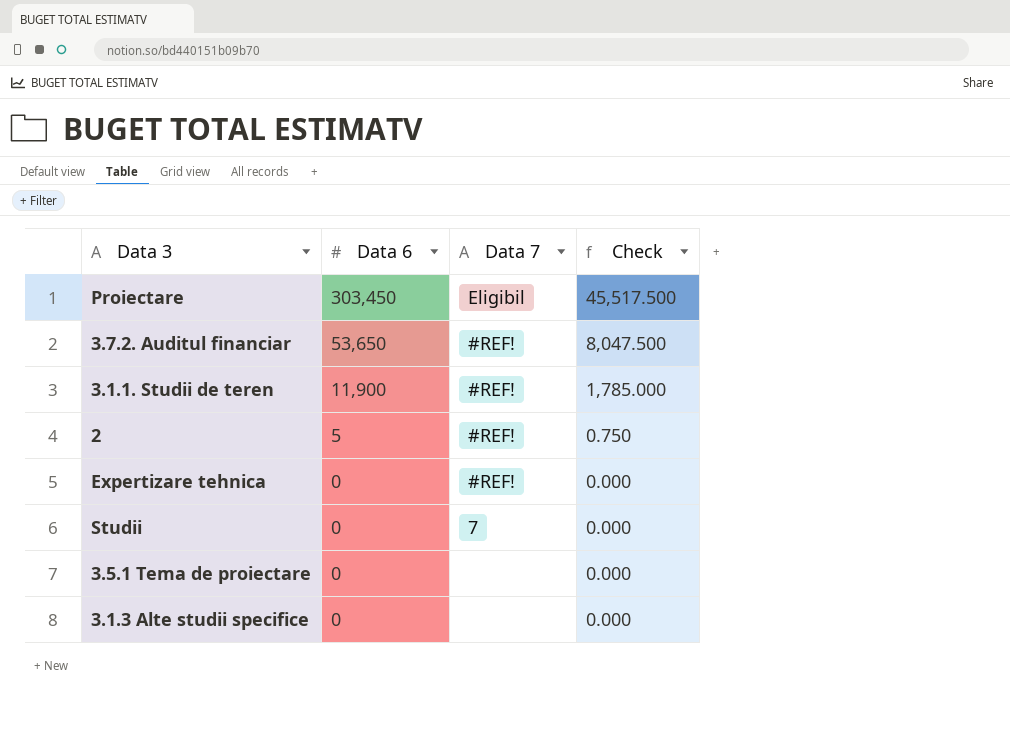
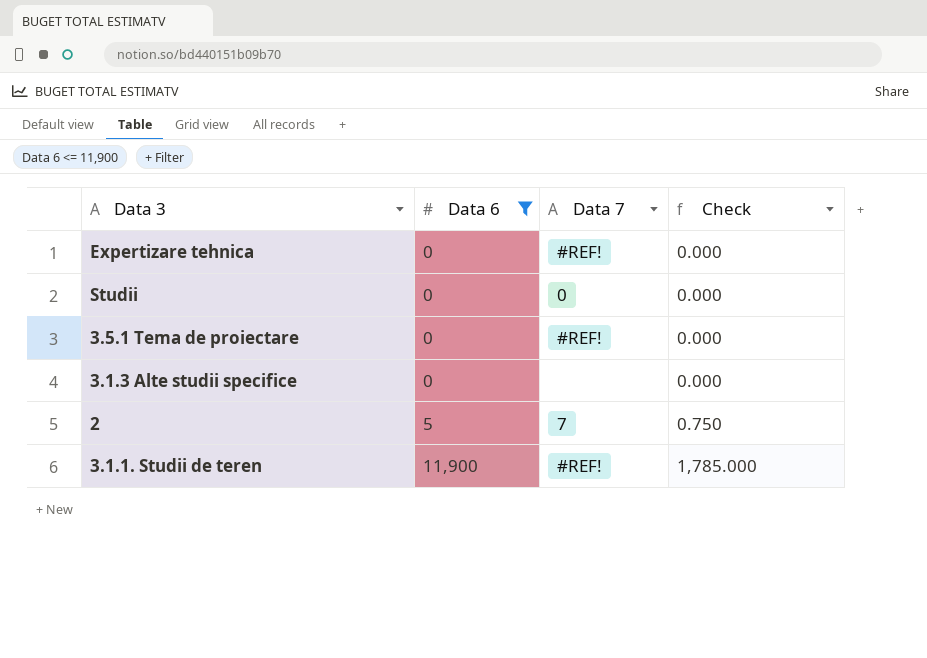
filter: none -> Data 6 <= 11,900
row order: Data 6 descending -> Data 6 ascending
Studii | Data 7: 7 -> 0
3.5.1 Tema de proiectare | Data 7: none -> #REF!
2 | Data 7: #REF! -> 7

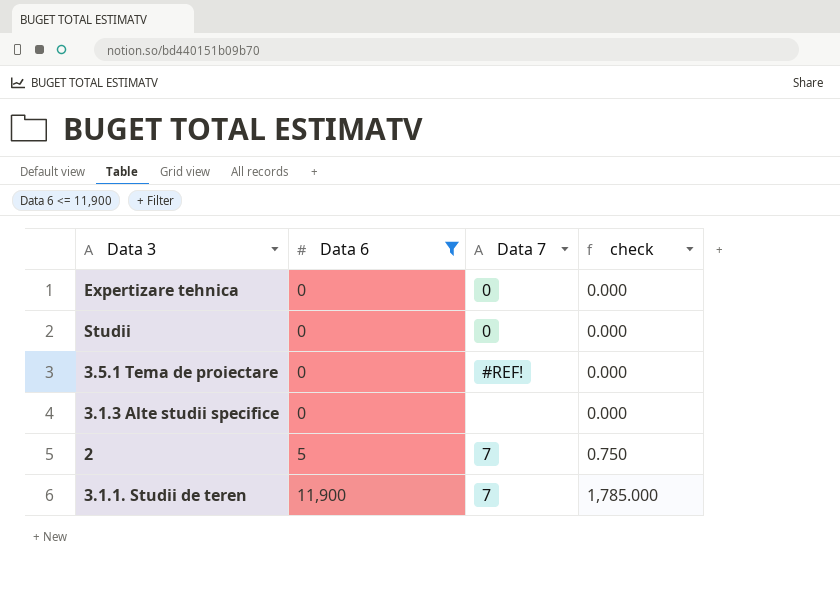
column name: Check -> check
Expertizare tehnica | Data 7: #REF! -> 0
3.1.1. Studii de teren | Data 7: #REF! -> 7

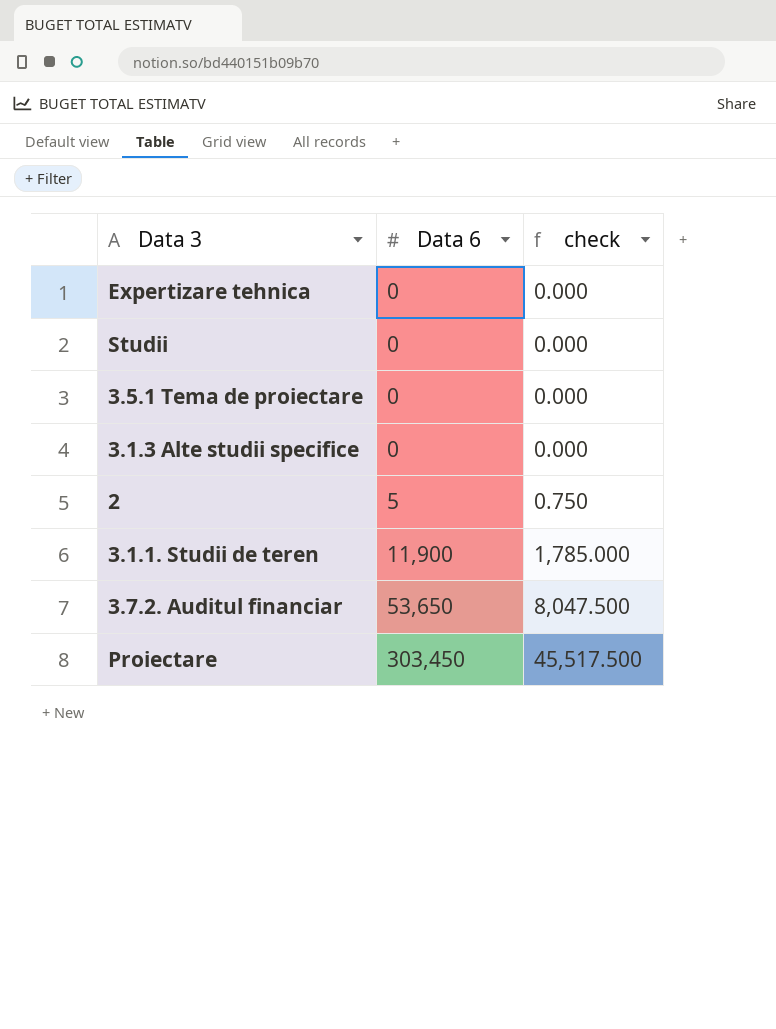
filter: Data 6 <= 11,900 -> none
column Data 7 | position: 3 -> none

